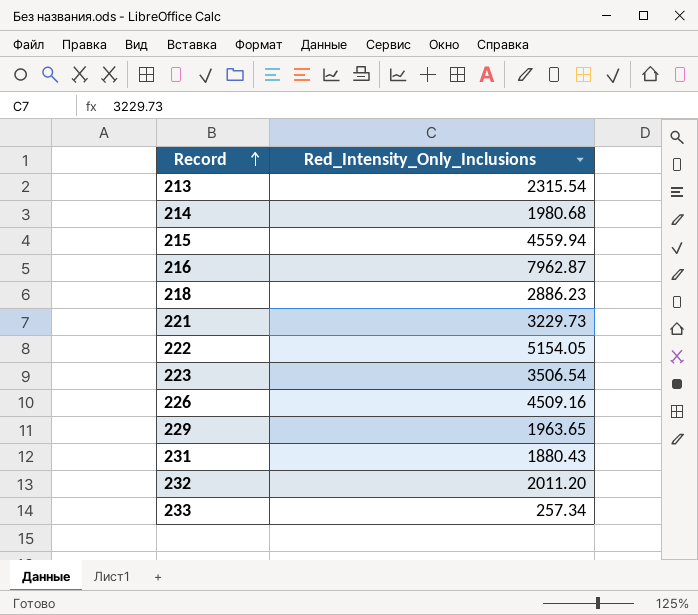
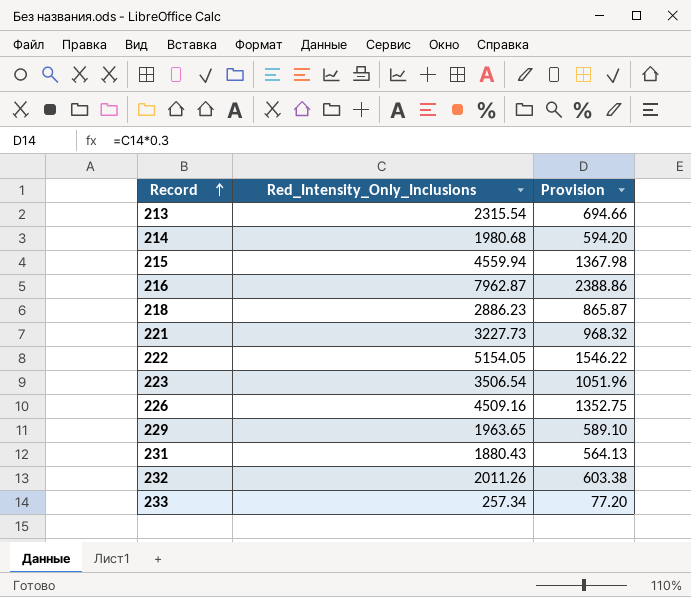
column Provision | formula: none -> [Red_Intensity_Only_Inclusions] * 0.3
221 | Red_Intensity_Only_Inclusions: 3229.73 -> 3227.73
232 | Red_Intensity_Only_Inclusions: 2011.20 -> 2011.26

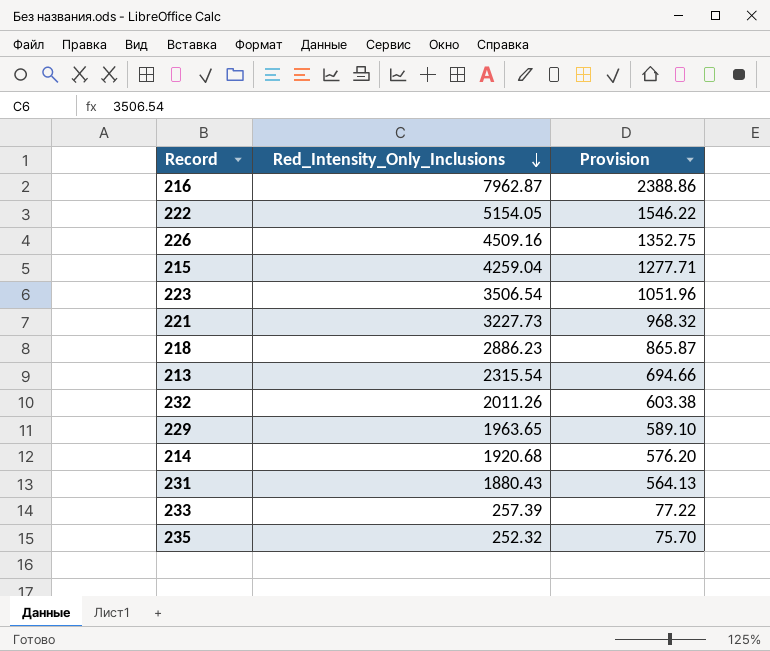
row order: Record ascending -> Red_Intensity_Only_Inclusions descending
215 | Red_Intensity_Only_Inclusions: 4559.94 -> 4259.04
215 | Provision: 1367.98 -> 1277.71
214 | Red_Intensity_Only_Inclusions: 1980.68 -> 1920.68
214 | Provision: 594.20 -> 576.20
233 | Red_Intensity_Only_Inclusions: 257.34 -> 257.39
233 | Provision: 77.20 -> 77.22
row 235: none -> 252.32 | 75.70

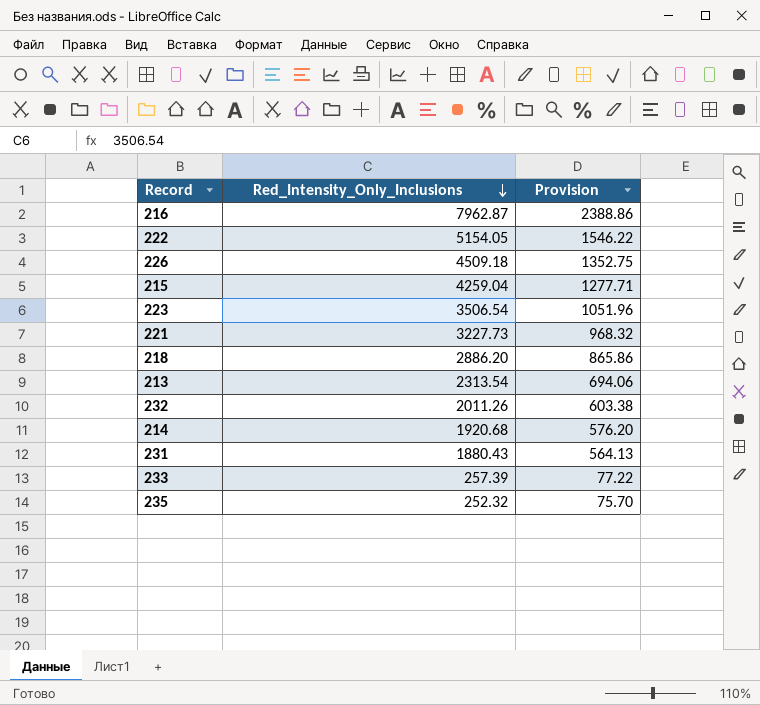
row 229: 1963.65 | 589.10 -> none
226 | Red_Intensity_Only_Inclusions: 4509.16 -> 4509.18
218 | Red_Intensity_Only_Inclusions: 2886.23 -> 2886.20
218 | Provision: 865.87 -> 865.86
213 | Red_Intensity_Only_Inclusions: 2315.54 -> 2313.54
213 | Provision: 694.66 -> 694.06

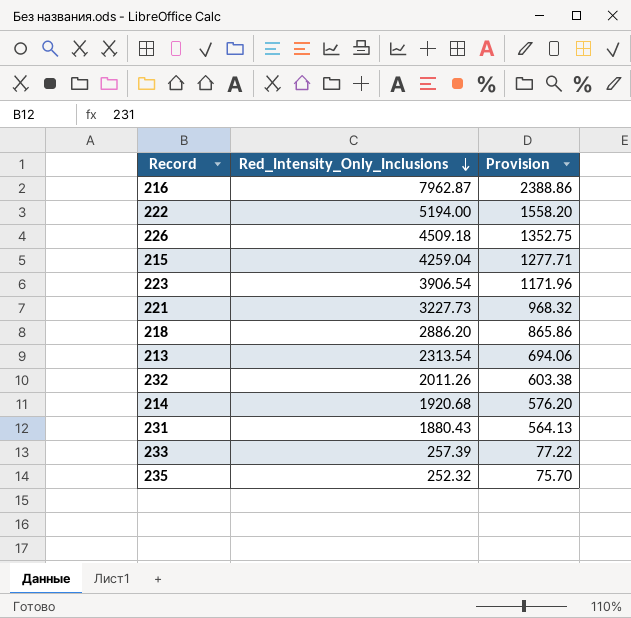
222 | Red_Intensity_Only_Inclusions: 5154.05 -> 5194.00
222 | Provision: 1546.22 -> 1558.20
223 | Red_Intensity_Only_Inclusions: 3506.54 -> 3906.54
223 | Provision: 1051.96 -> 1171.96

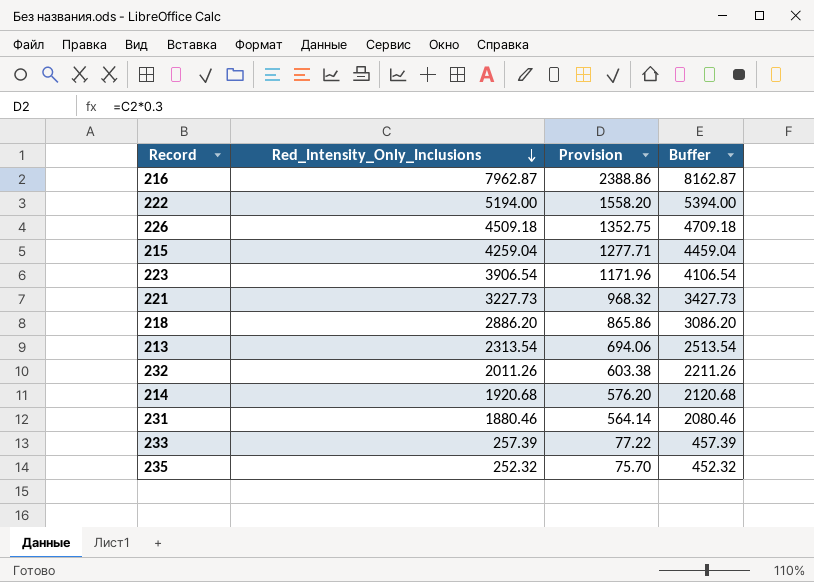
column Buffer | formula: none -> [Red_Intensity_Only_Inclusions] + 200
231 | Red_Intensity_Only_Inclusions: 1880.43 -> 1880.46
231 | Provision: 564.13 -> 564.14

